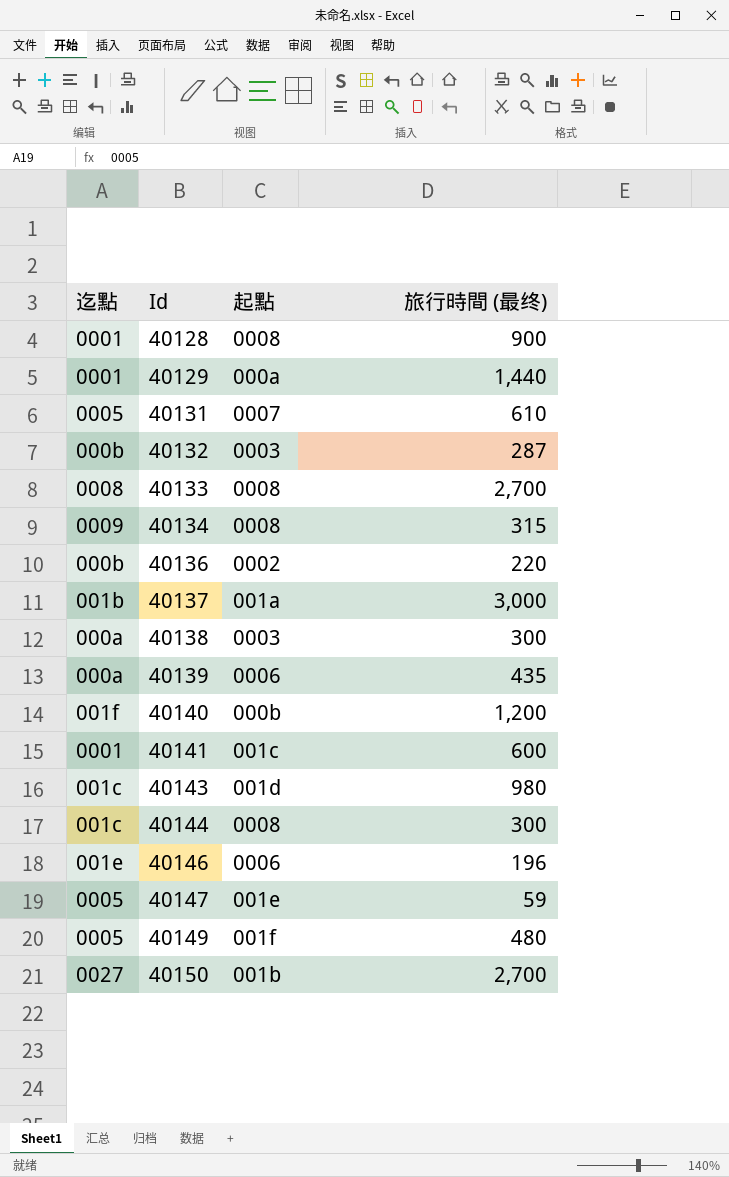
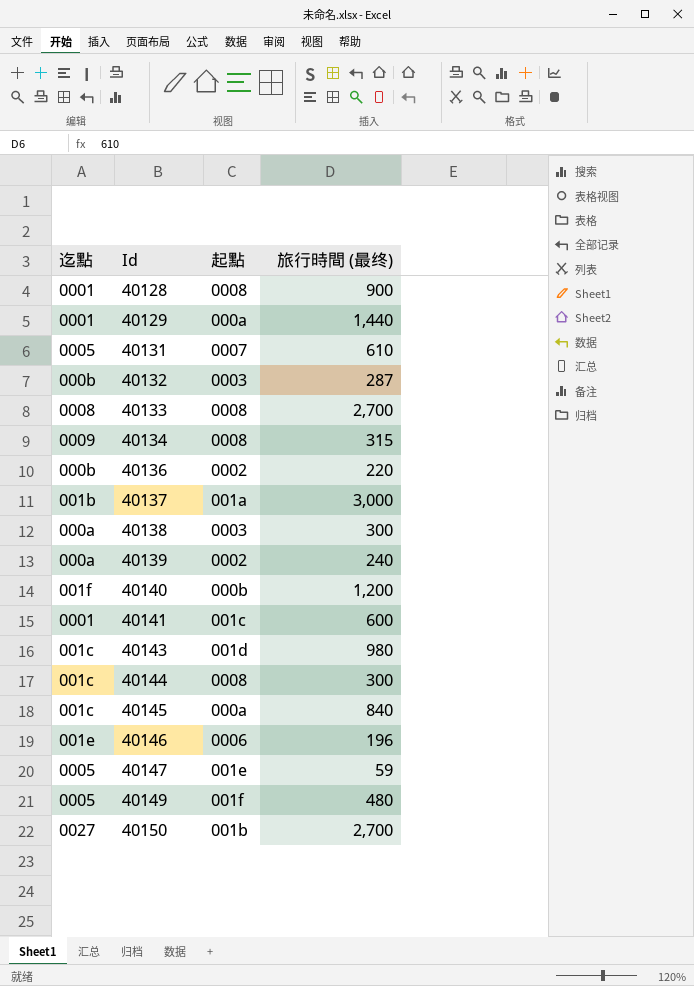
40139 | 起點: 0006 -> 0002
40139 | 旅行時間 (最终): 435 -> 240
row 40145: none -> 001c | 000a | 840

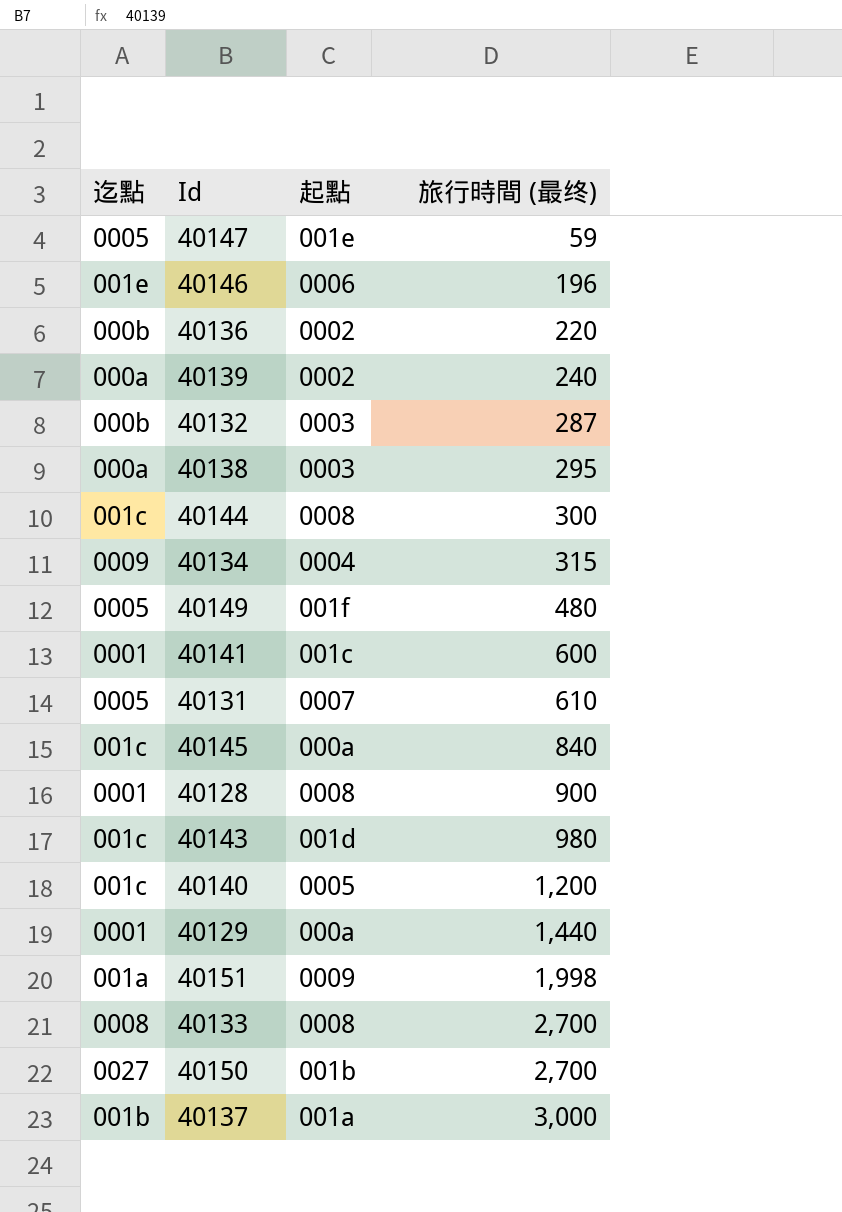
row order: Id ascending -> 旅行時間 (最终) ascending
40138 | 旅行時間 (最终): 300 -> 295
40134 | 起點: 0008 -> 0004
40140 | 迄點: 001f -> 001c
40140 | 起點: 000b -> 0005
row 40151: none -> 001a | 0009 | 1,998

